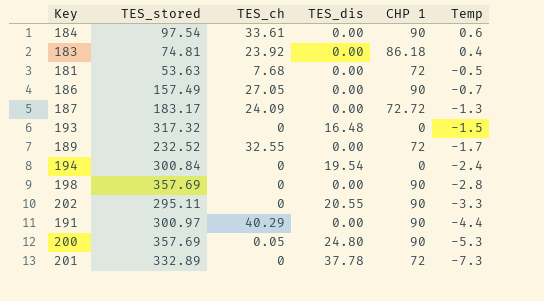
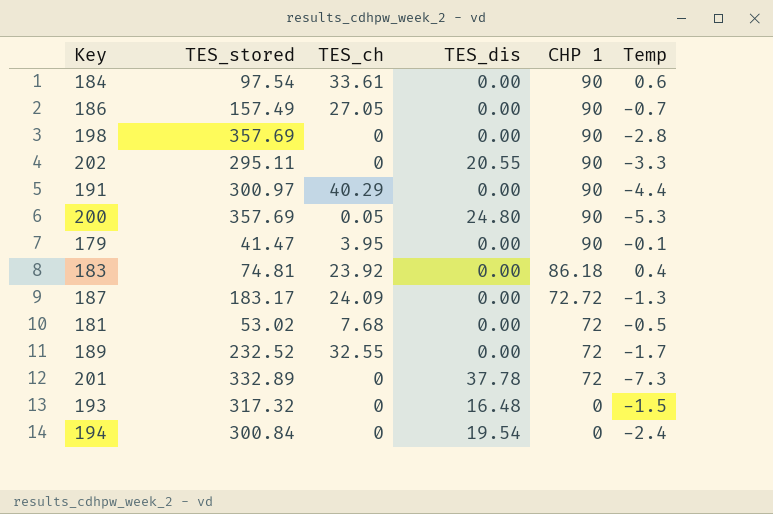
row order: Temp descending -> CHP 1 descending
row 179: none -> 41.47 | 3.95 | 0.00 | 90 | -0.1
181 | TES_stored: 53.63 -> 53.02

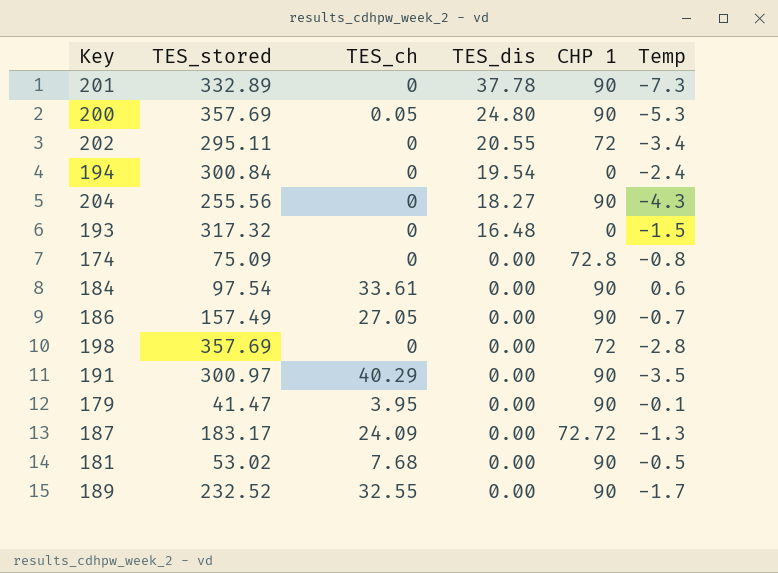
row order: CHP 1 descending -> TES_dis descending
row 183: 74.81 | 23.92 | 0.00 | 86.18 | 0.4 -> none
201 | CHP 1: 72 -> 90
202 | CHP 1: 90 -> 72
202 | Temp: -3.3 -> -3.4
row 204: none -> 255.56 | 0 | 18.27 | 90 | -4.3
row 174: none -> 75.09 | 0 | 0.00 | 72.8 | -0.8
198 | CHP 1: 90 -> 72
191 | Temp: -4.4 -> -3.5
181 | CHP 1: 72 -> 90
189 | CHP 1: 72 -> 90

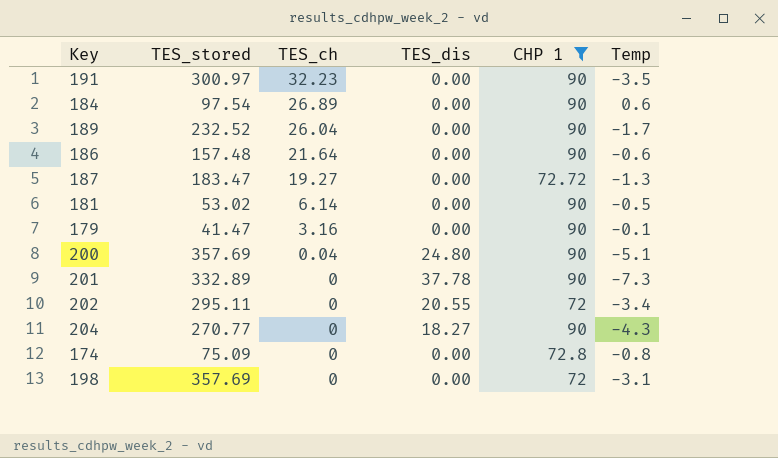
filter: none -> CHP 1 != 0
row order: TES_dis descending -> TES_ch descending
191 | TES_ch: 40.29 -> 32.23
184 | TES_ch: 33.61 -> 26.89
189 | TES_ch: 32.55 -> 26.04
186 | TES_stored: 157.49 -> 157.48
186 | TES_ch: 27.05 -> 21.64
186 | Temp: -0.7 -> -0.6
187 | TES_stored: 183.17 -> 183.47
187 | TES_ch: 24.09 -> 19.27
181 | TES_ch: 7.68 -> 6.14
179 | TES_ch: 3.95 -> 3.16
200 | TES_ch: 0.05 -> 0.04
200 | Temp: -5.3 -> -5.1
204 | TES_stored: 255.56 -> 270.77
198 | Temp: -2.8 -> -3.1

